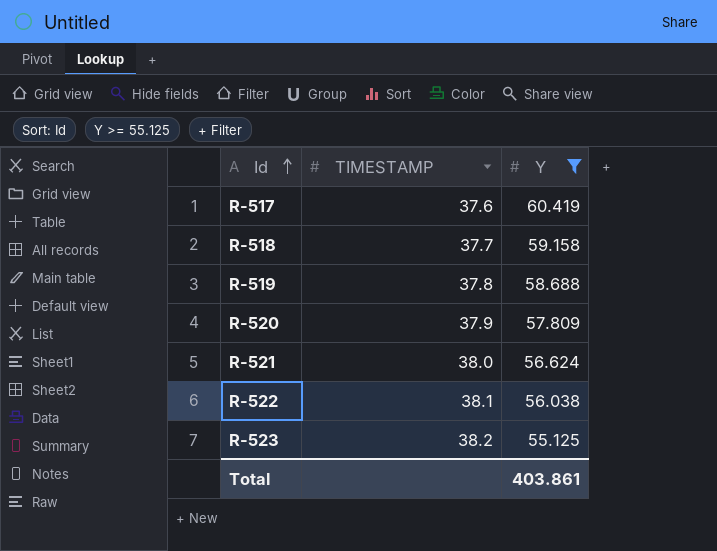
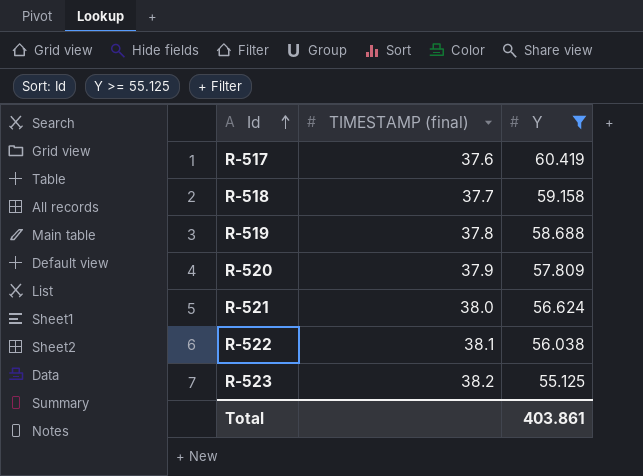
column name: TIMESTAMP -> TIMESTAMP (final)

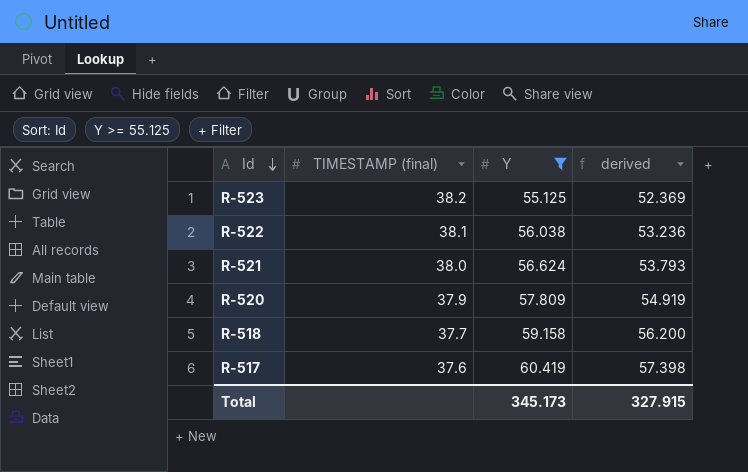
row order: Id ascending -> Id descending
column derived | formula: none -> [Y] * 0.95
row R-519: 37.8 | 58.688 -> none
Total | Y: 403.861 -> 345.173

